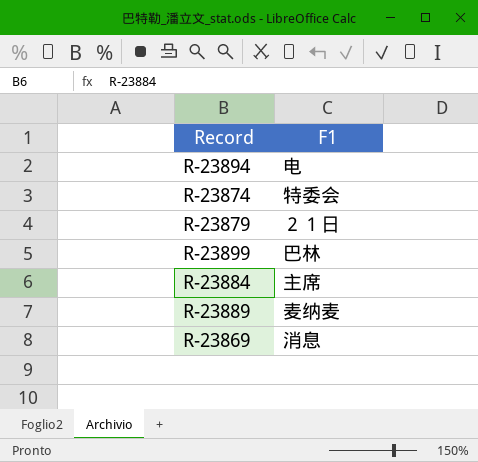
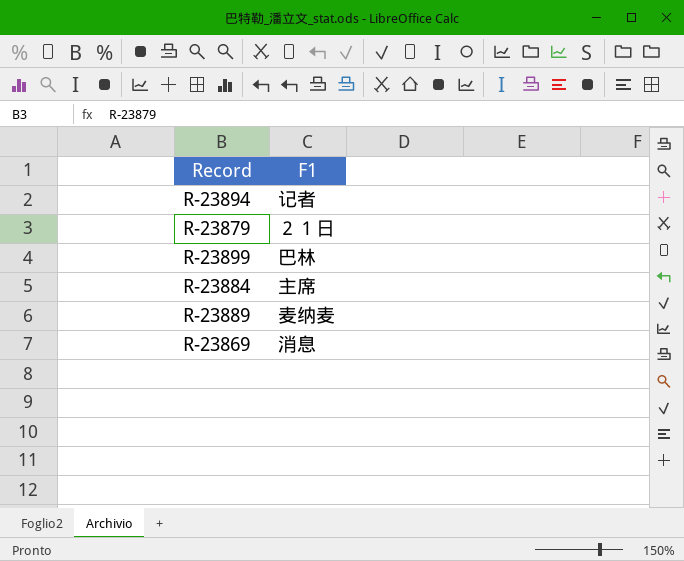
row R-23874: 特委会 -> none
R-23894 | F1: 电 -> 记者

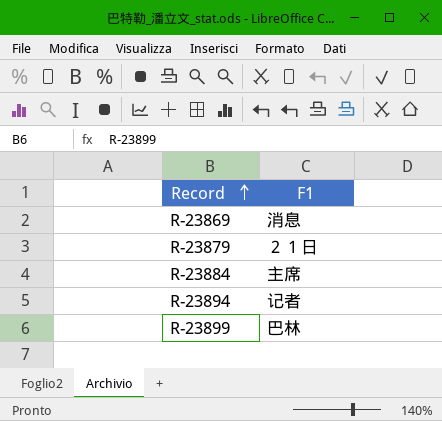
row order: none -> Record ascending
row R-23889: 麦纳麦 -> none

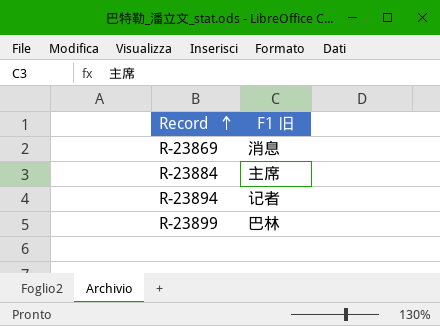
column name: F1 -> F1 旧
row R-23879: ２１日 -> none

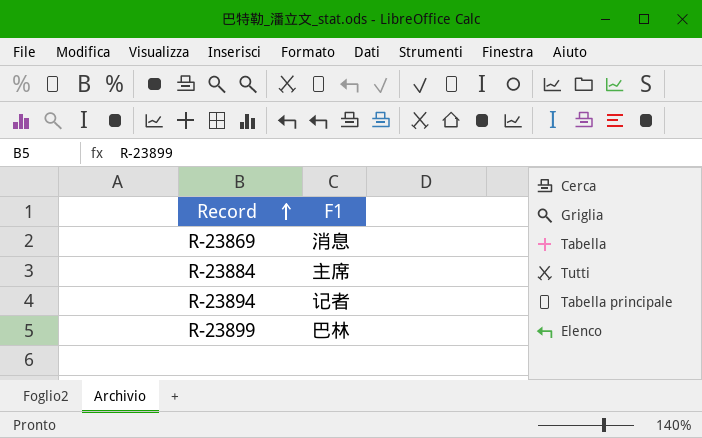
column name: F1 旧 -> F1

